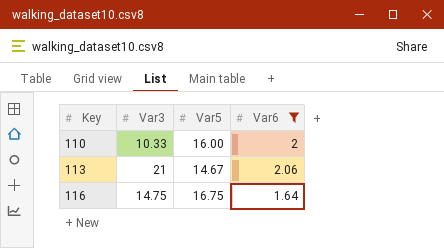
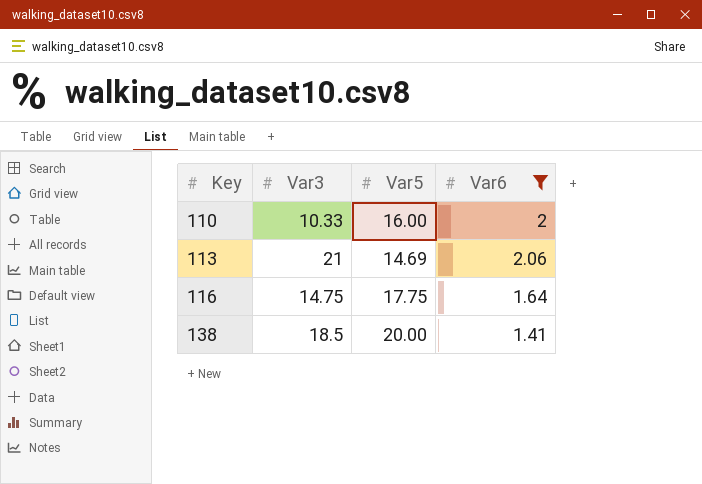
113 | Var5: 14.67 -> 14.69
116 | Var5: 16.75 -> 17.75
row 138: none -> 18.5 | 20.00 | 1.41

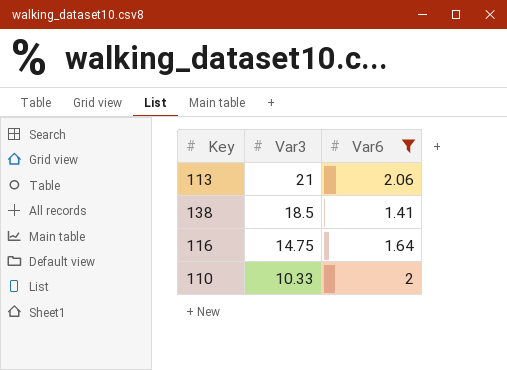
row order: Key ascending -> Var3 descending
column Var5 | position: 3 -> none

